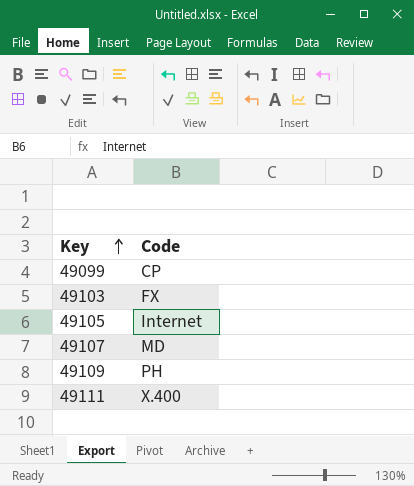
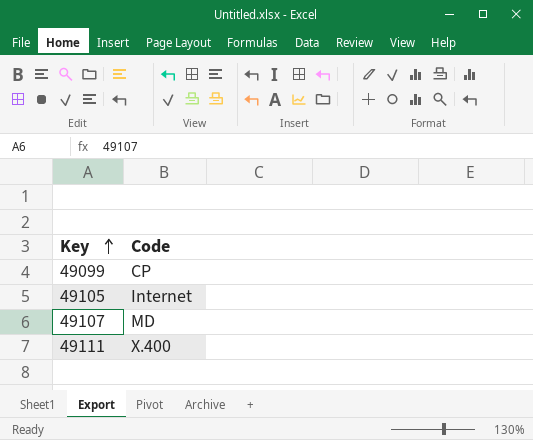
row 49103: FX -> none
row 49109: PH -> none

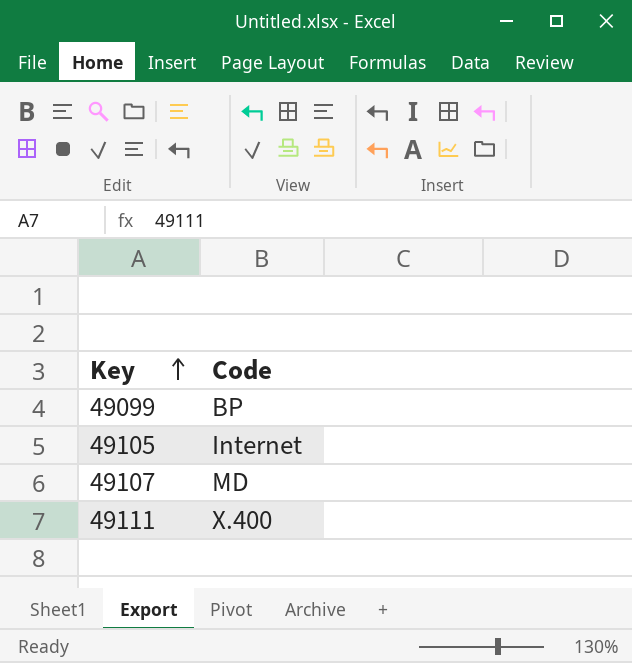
49099 | Code: CP -> BP

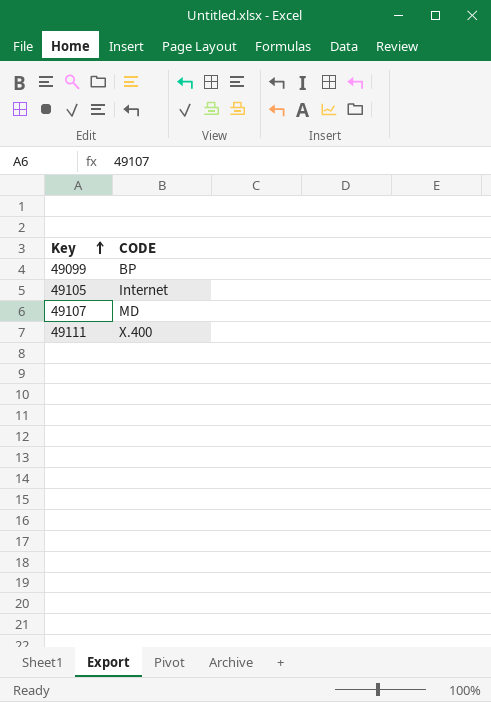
column name: Code -> CODE

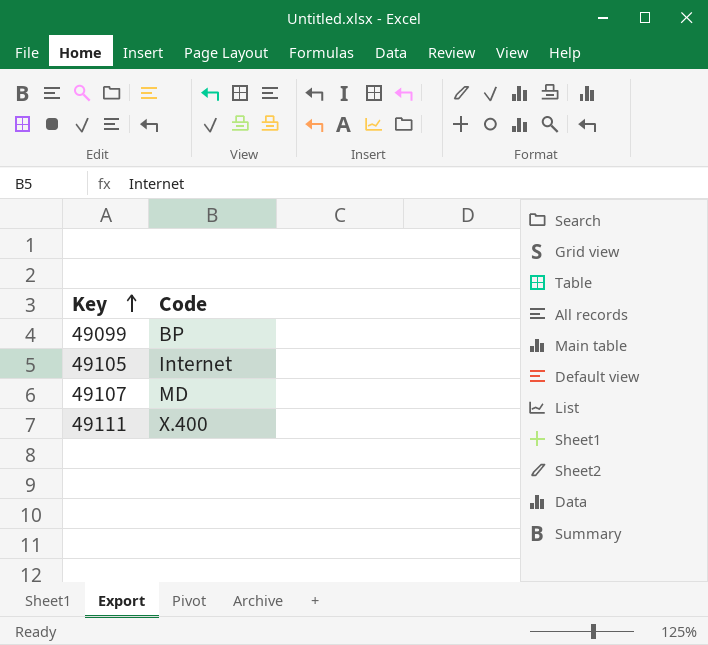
column name: CODE -> Code

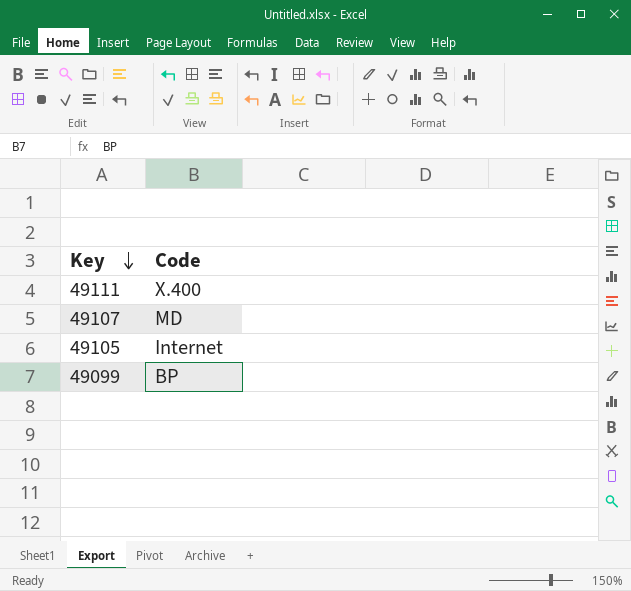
row order: Key ascending -> Key descending

